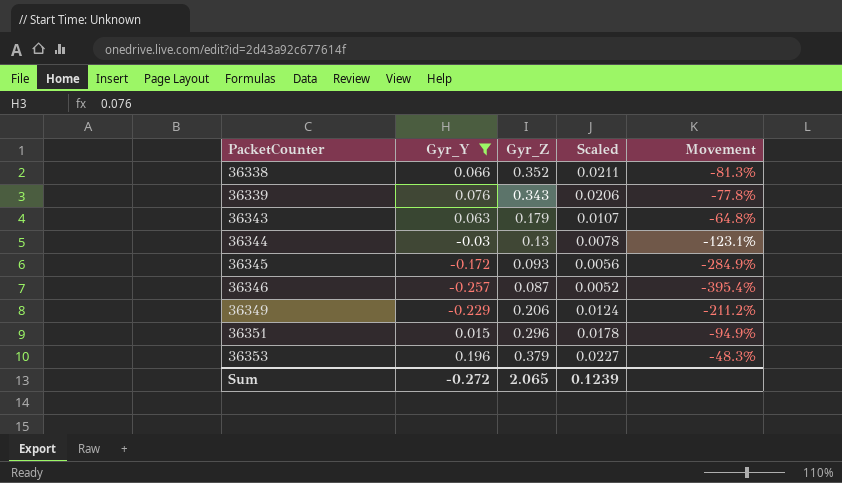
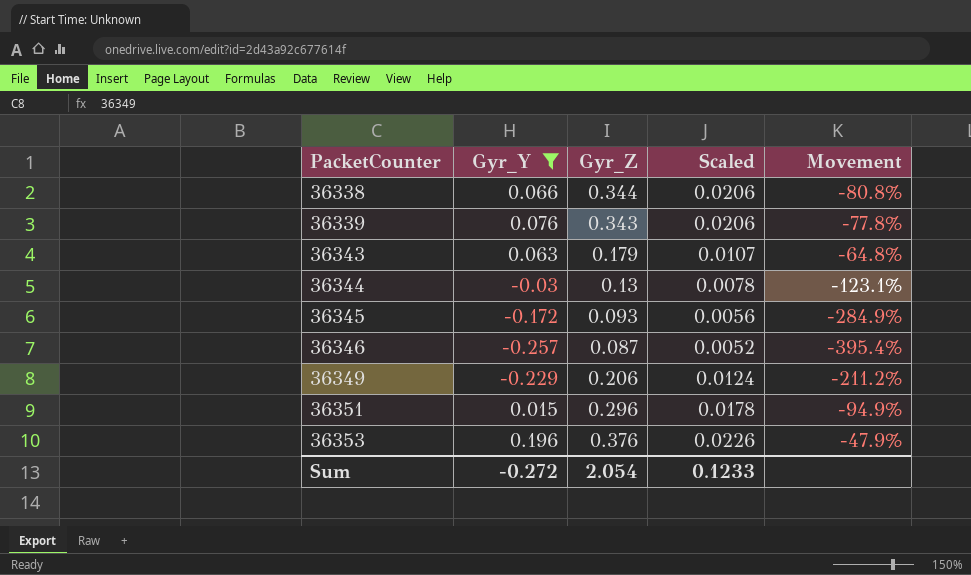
36338 | Gyr_Z: 0.352 -> 0.344
36338 | Scaled: 0.0211 -> 0.0206
36338 | Movement: -81.3% -> -80.8%
36353 | Gyr_Z: 0.379 -> 0.376
36353 | Scaled: 0.0227 -> 0.0226
36353 | Movement: -48.3% -> -47.9%
Sum | Gyr_Z: 2.065 -> 2.054
Sum | Scaled: 0.1239 -> 0.1233

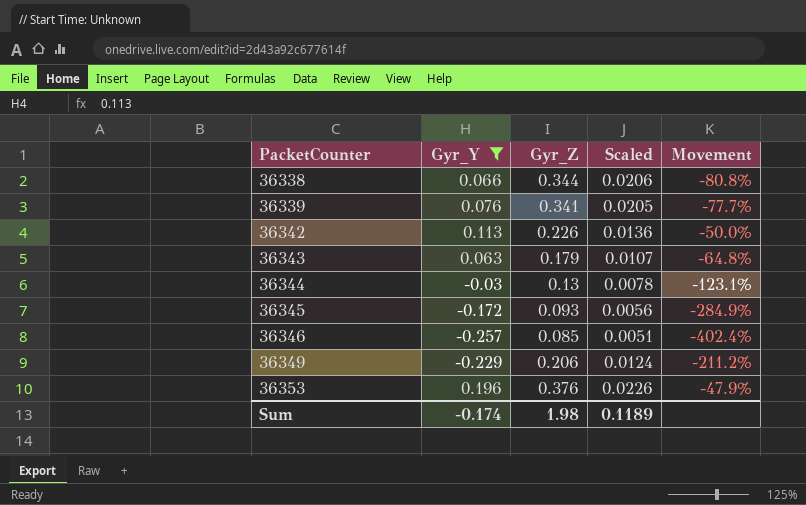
row 36351: 0.015 | 0.296 | 0.0178 | -94.9% -> none
36339 | Gyr_Z: 0.343 -> 0.341
36339 | Scaled: 0.0206 -> 0.0205
36339 | Movement: -77.8% -> -77.7%
row 36342: none -> 0.113 | 0.226 | 0.0136 | -50.0%
36346 | Gyr_Z: 0.087 -> 0.085
36346 | Scaled: 0.0052 -> 0.0051
36346 | Movement: -395.4% -> -402.4%
Sum | Gyr_Y: -0.272 -> -0.174
Sum | Gyr_Z: 2.054 -> 1.98
Sum | Scaled: 0.1233 -> 0.1189

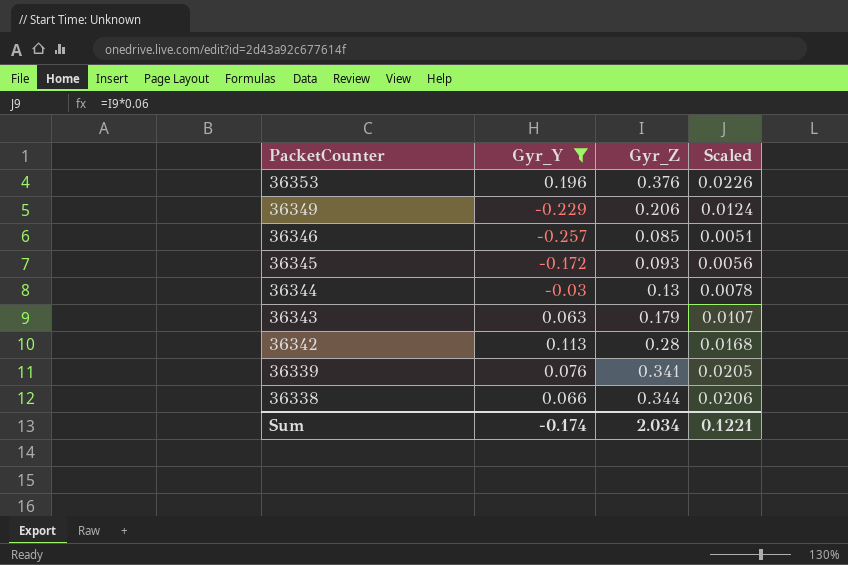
row order: PacketCounter ascending -> PacketCounter descending
column Movement | formula: ([Gyr_Y] - [Gyr_Z]) / [Gyr_Z] -> none
36342 | Gyr_Z: 0.226 -> 0.28
36342 | Scaled: 0.0136 -> 0.0168
Sum | Gyr_Z: 1.98 -> 2.034
Sum | Scaled: 0.1189 -> 0.1221

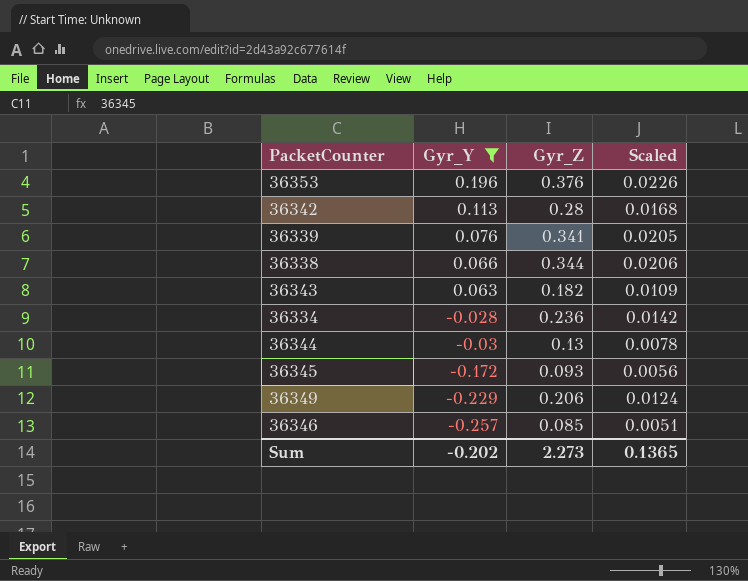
row order: PacketCounter descending -> Gyr_Y descending
36343 | Gyr_Z: 0.179 -> 0.182
36343 | Scaled: 0.0107 -> 0.0109
row 36334: none -> -0.028 | 0.236 | 0.0142
Sum | Gyr_Y: -0.174 -> -0.202
Sum | Gyr_Z: 2.034 -> 2.273
Sum | Scaled: 0.1221 -> 0.1365

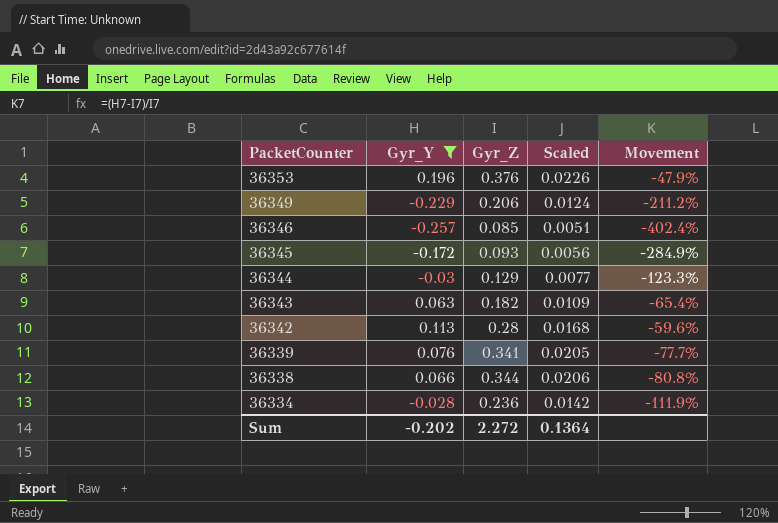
row order: Gyr_Y descending -> PacketCounter descending
column Movement | formula: none -> ([Gyr_Y] - [Gyr_Z]) / [Gyr_Z]
36344 | Gyr_Z: 0.13 -> 0.129
36344 | Scaled: 0.0078 -> 0.0077
Sum | Gyr_Z: 2.273 -> 2.272
Sum | Scaled: 0.1365 -> 0.1364

